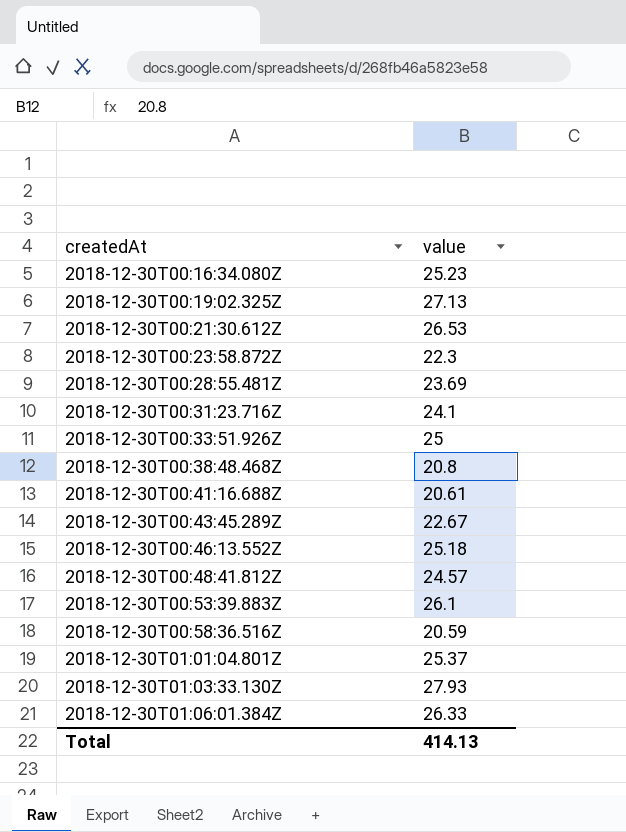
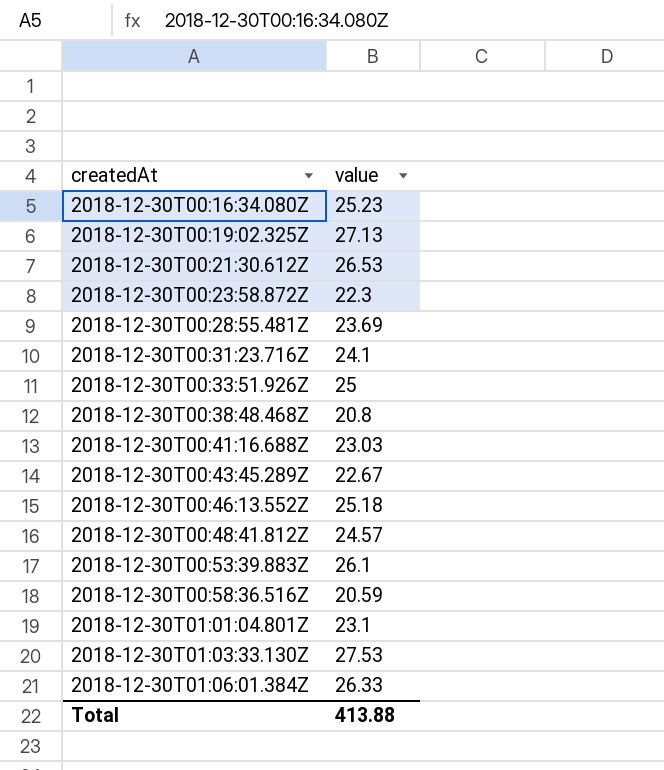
2018-12-30T00:41:16.688Z | value: 20.61 -> 23.03
2018-12-30T01:01:04.801Z | value: 25.37 -> 23.1
2018-12-30T01:03:33.130Z | value: 27.93 -> 27.53
Total | value: 414.13 -> 413.88

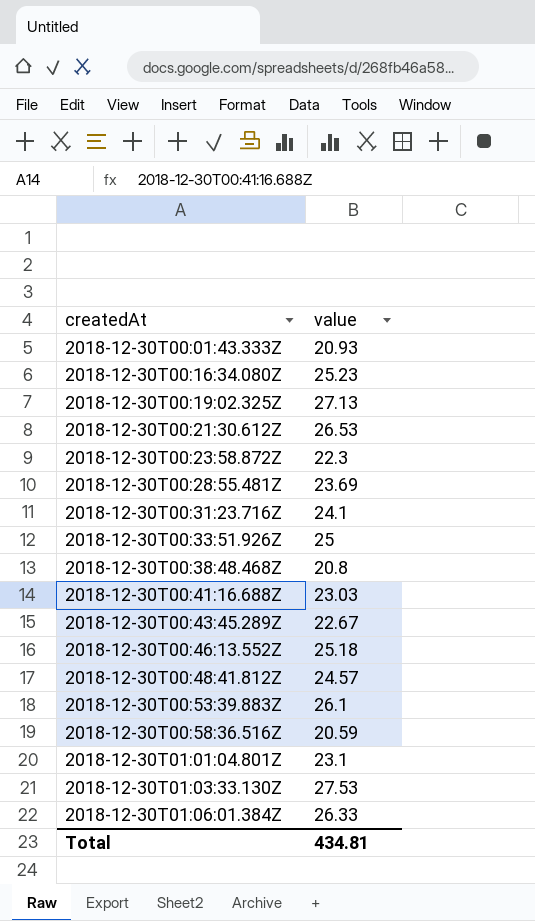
row 2018-12-30T00:01:43.333Z: none -> 20.93
Total | value: 413.88 -> 434.81

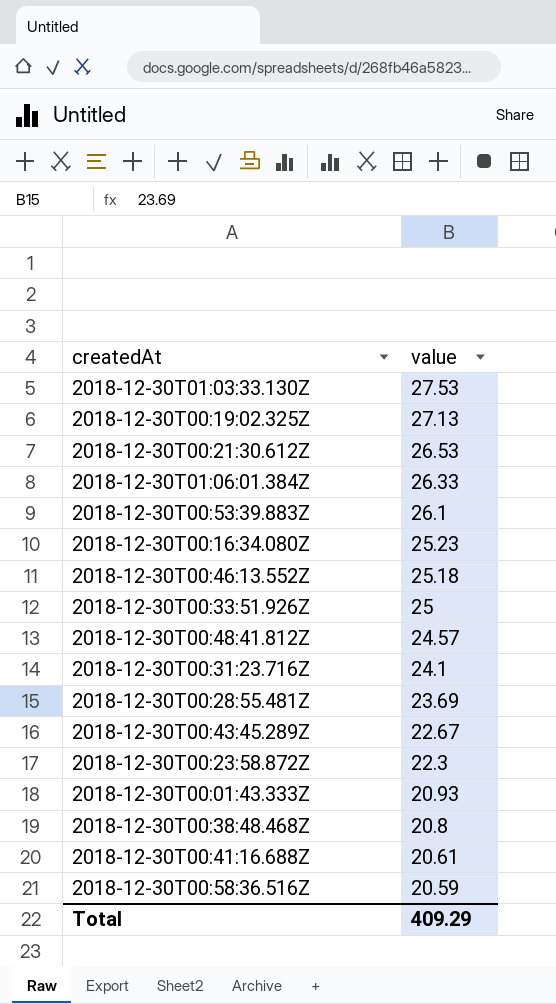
row order: createdAt ascending -> value descending
row 2018-12-30T01:01:04.801Z: 23.1 -> none
2018-12-30T00:41:16.688Z | value: 23.03 -> 20.61
Total | value: 434.81 -> 409.29

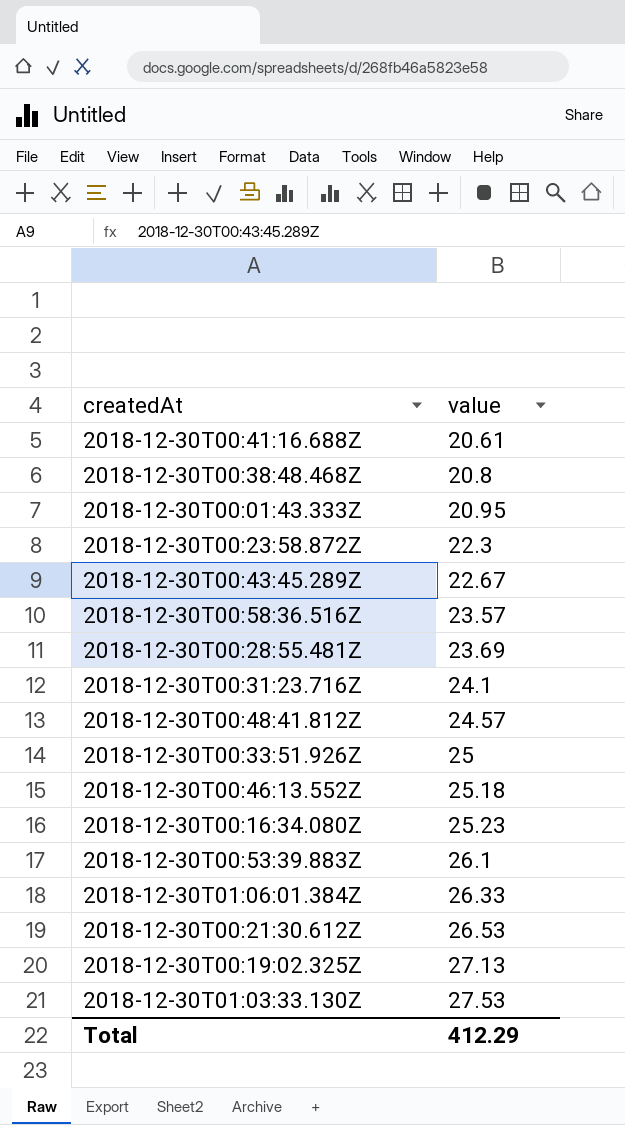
row order: value descending -> value ascending
2018-12-30T00:01:43.333Z | value: 20.93 -> 20.95
2018-12-30T00:58:36.516Z | value: 20.59 -> 23.57
Total | value: 409.29 -> 412.29

